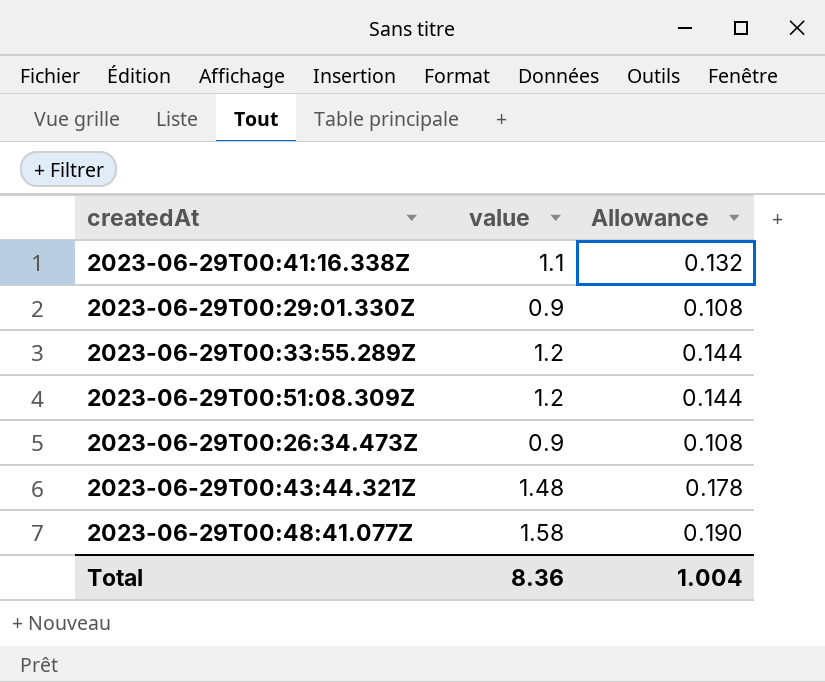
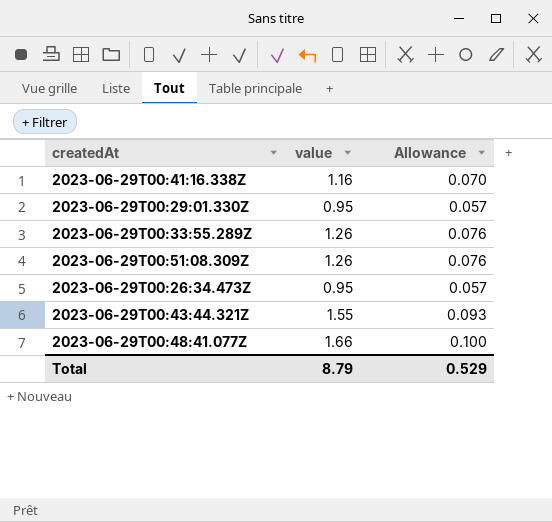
column Allowance | formula: [value] * 0.12 -> [value] * 0.06
2023-06-29T00:41:16.338Z | value: 1.1 -> 1.16
2023-06-29T00:29:01.330Z | value: 0.9 -> 0.95
2023-06-29T00:33:55.289Z | value: 1.2 -> 1.26
2023-06-29T00:51:08.309Z | value: 1.2 -> 1.26
2023-06-29T00:26:34.473Z | value: 0.9 -> 0.95
2023-06-29T00:43:44.321Z | value: 1.48 -> 1.55
2023-06-29T00:48:41.077Z | value: 1.58 -> 1.66
Total | value: 8.36 -> 8.79
Total | Allowance: 1.004 -> 0.529

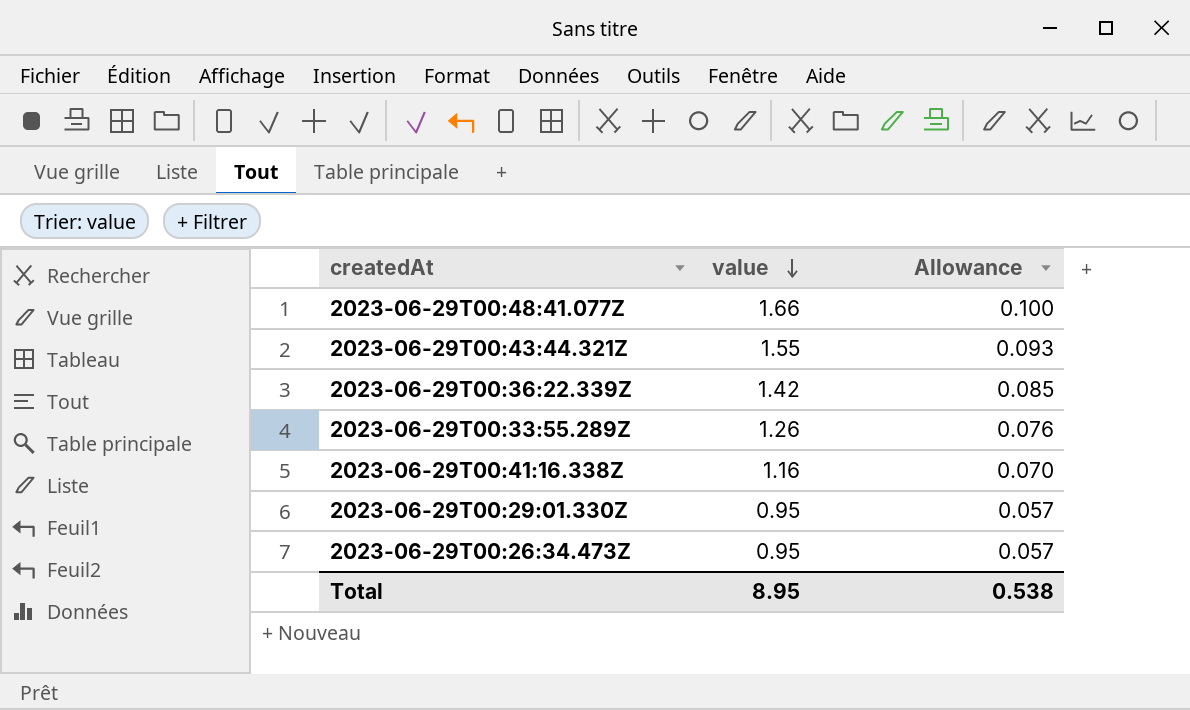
row order: none -> value descending
row 2023-06-29T00:51:08.309Z: 1.26 | 0.076 -> none
row 2023-06-29T00:36:22.339Z: none -> 1.42 | 0.085
Total | value: 8.79 -> 8.95
Total | Allowance: 0.529 -> 0.538

